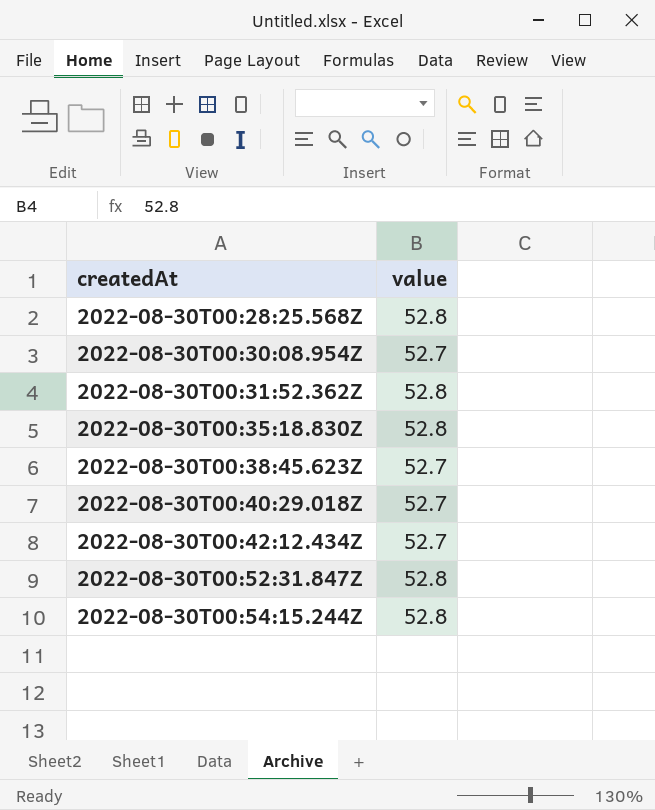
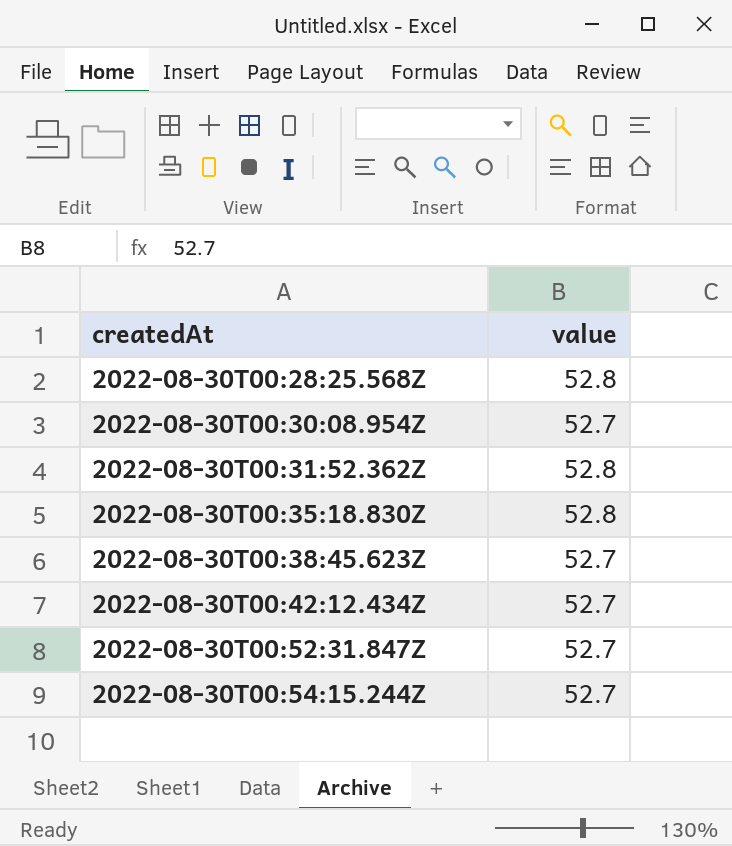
row 2022-08-30T00:40:29.018Z: 52.7 -> none
2022-08-30T00:52:31.847Z | value: 52.8 -> 52.7
2022-08-30T00:54:15.244Z | value: 52.8 -> 52.7

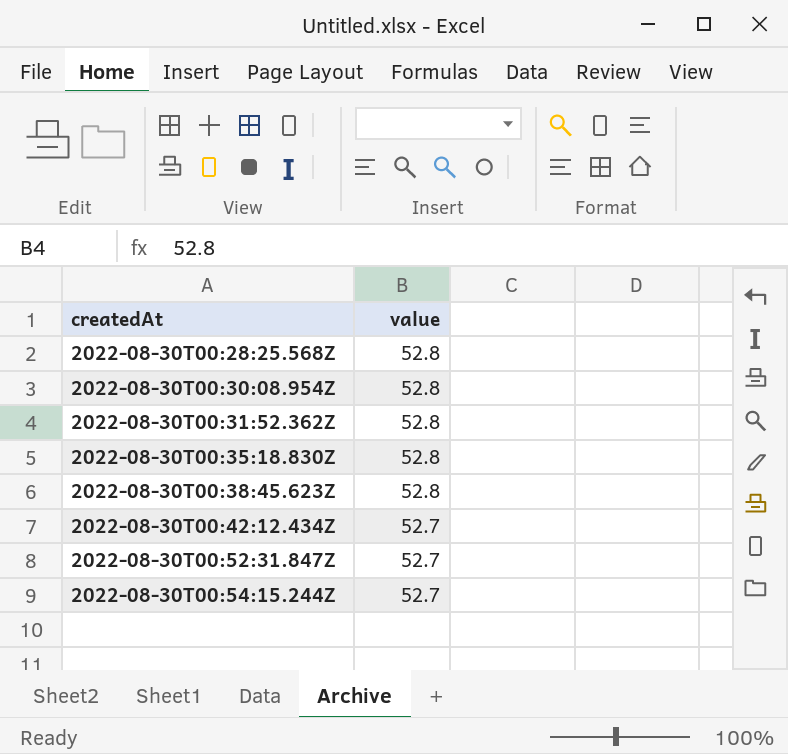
2022-08-30T00:30:08.954Z | value: 52.7 -> 52.8
2022-08-30T00:38:45.623Z | value: 52.7 -> 52.8

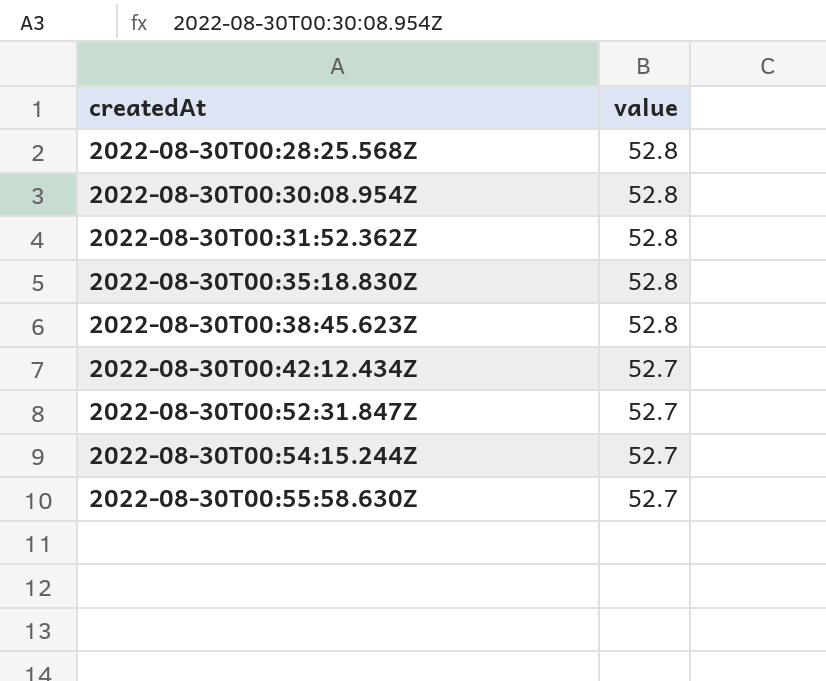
row 2022-08-30T00:55:58.630Z: none -> 52.7

